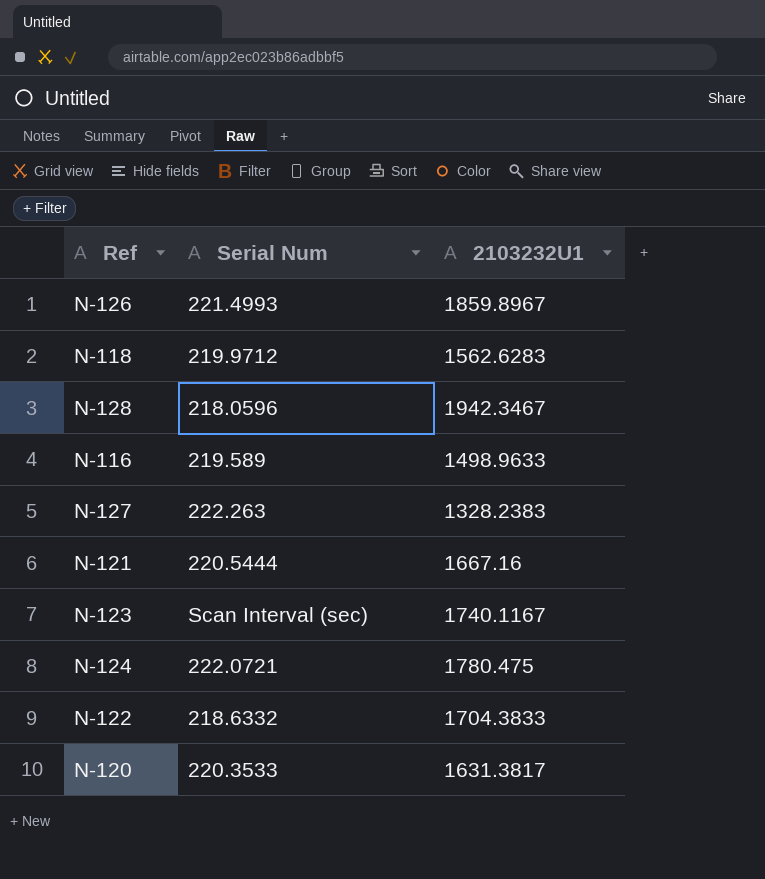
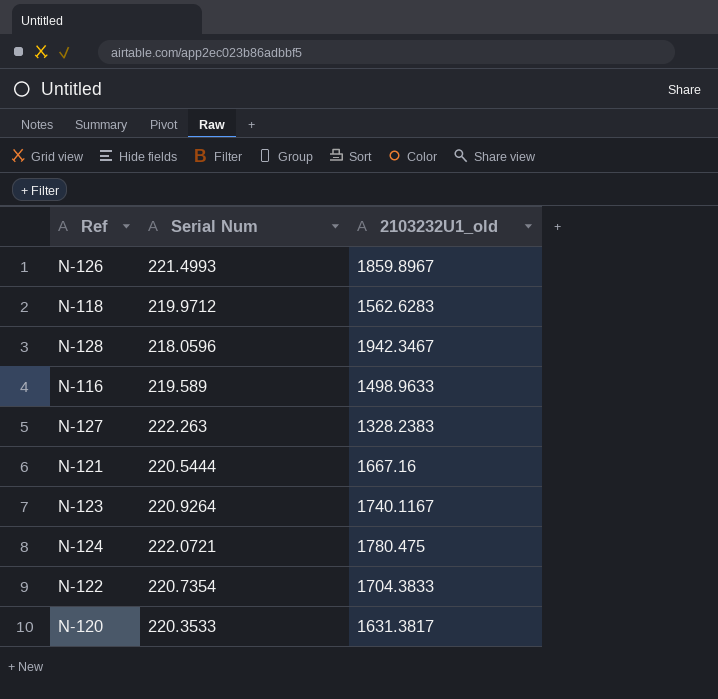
column name: 2103232U1 -> 2103232U1_old
N-123 | Serial Num: Scan Interval (sec) -> 220.9264
N-122 | Serial Num: 218.6332 -> 220.7354

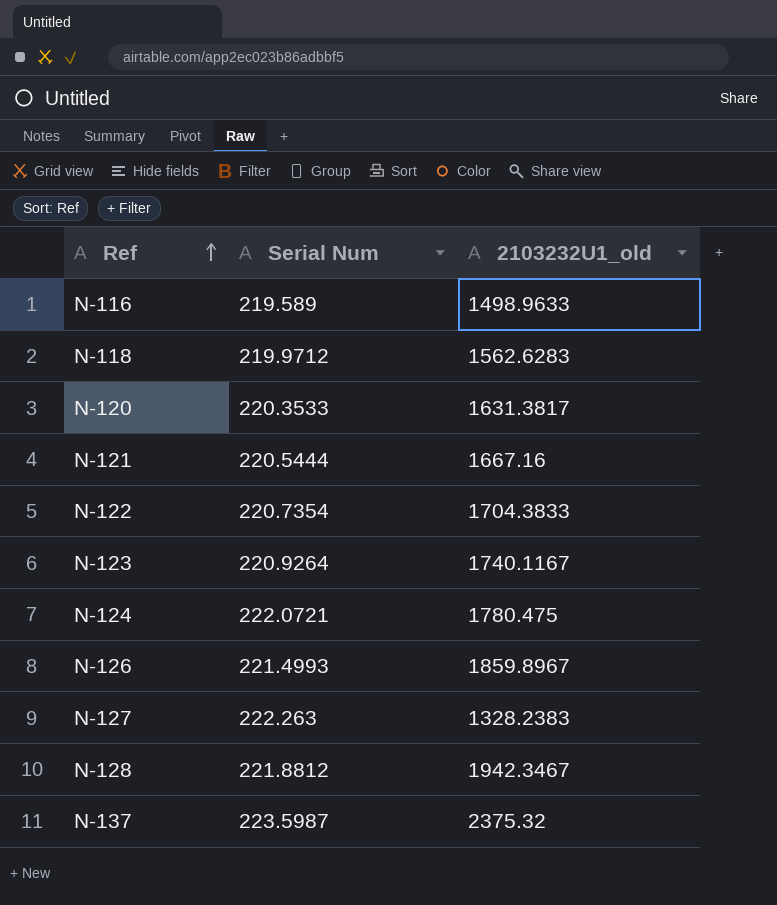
row order: none -> Ref ascending
N-128 | Serial Num: 218.0596 -> 221.8812
row N-137: none -> 223.5987 | 2375.32

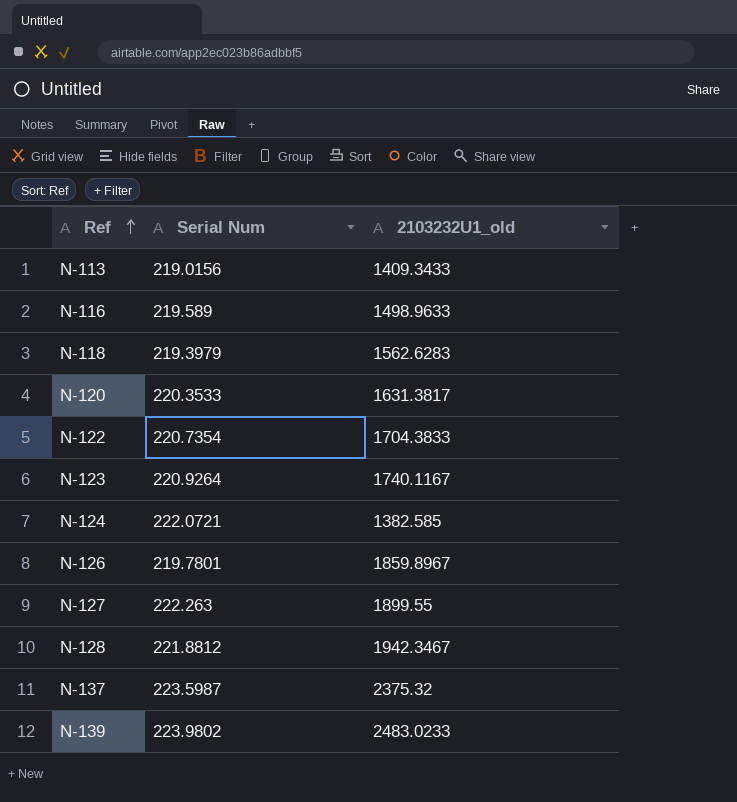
row N-121: 220.5444 | 1667.16 -> none
row N-113: none -> 219.0156 | 1409.3433
N-118 | Serial Num: 219.9712 -> 219.3979
N-124 | 2103232U1_old: 1780.475 -> 1382.585
N-126 | Serial Num: 221.4993 -> 219.7801
N-127 | 2103232U1_old: 1328.2383 -> 1899.55
row N-139: none -> 223.9802 | 2483.0233

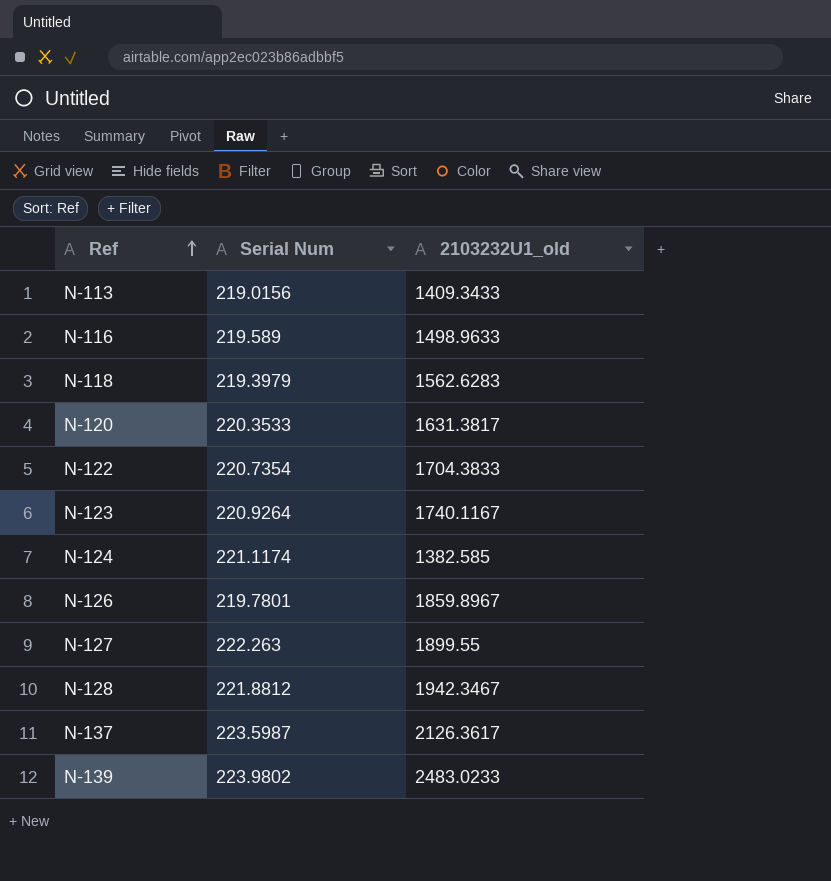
N-124 | Serial Num: 222.0721 -> 221.1174
N-137 | 2103232U1_old: 2375.32 -> 2126.3617

